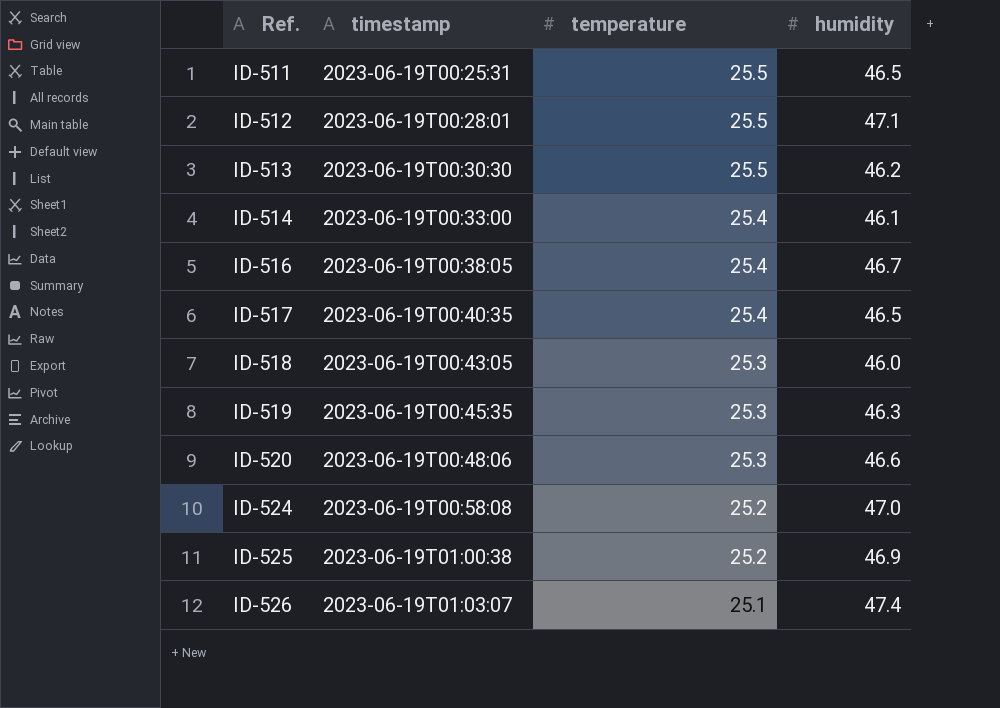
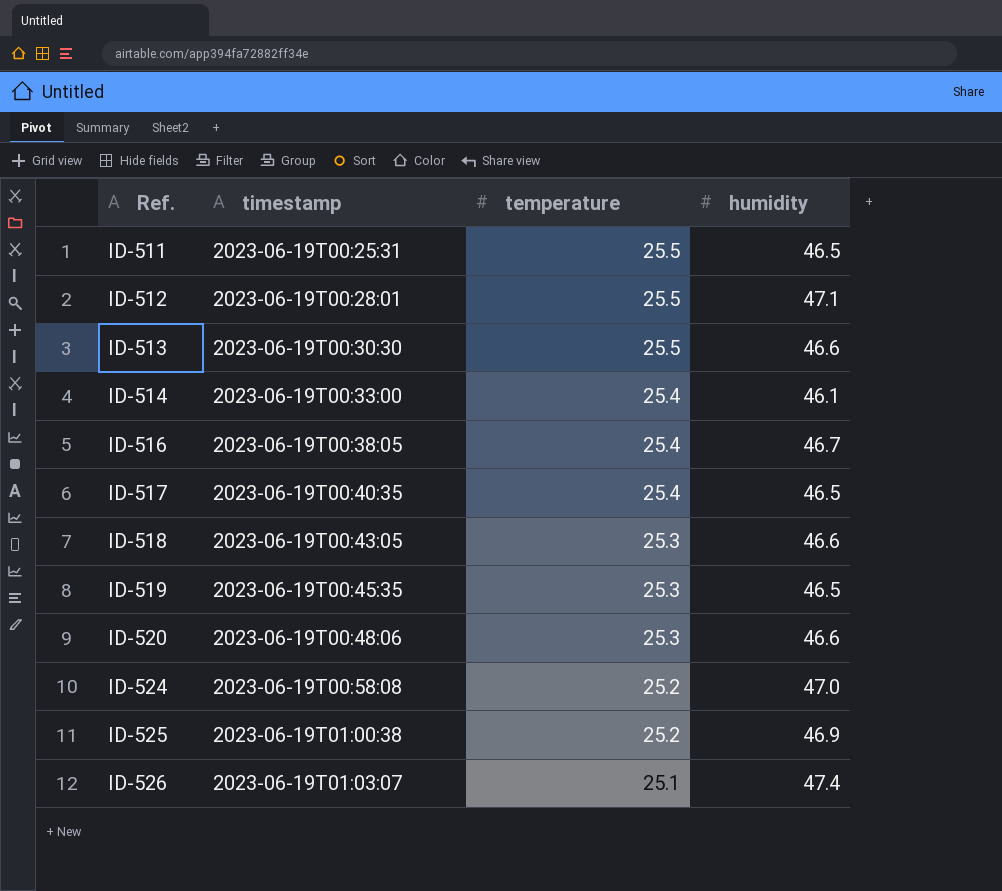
ID-513 | humidity: 46.2 -> 46.6
ID-518 | humidity: 46.0 -> 46.6
ID-519 | humidity: 46.3 -> 46.5

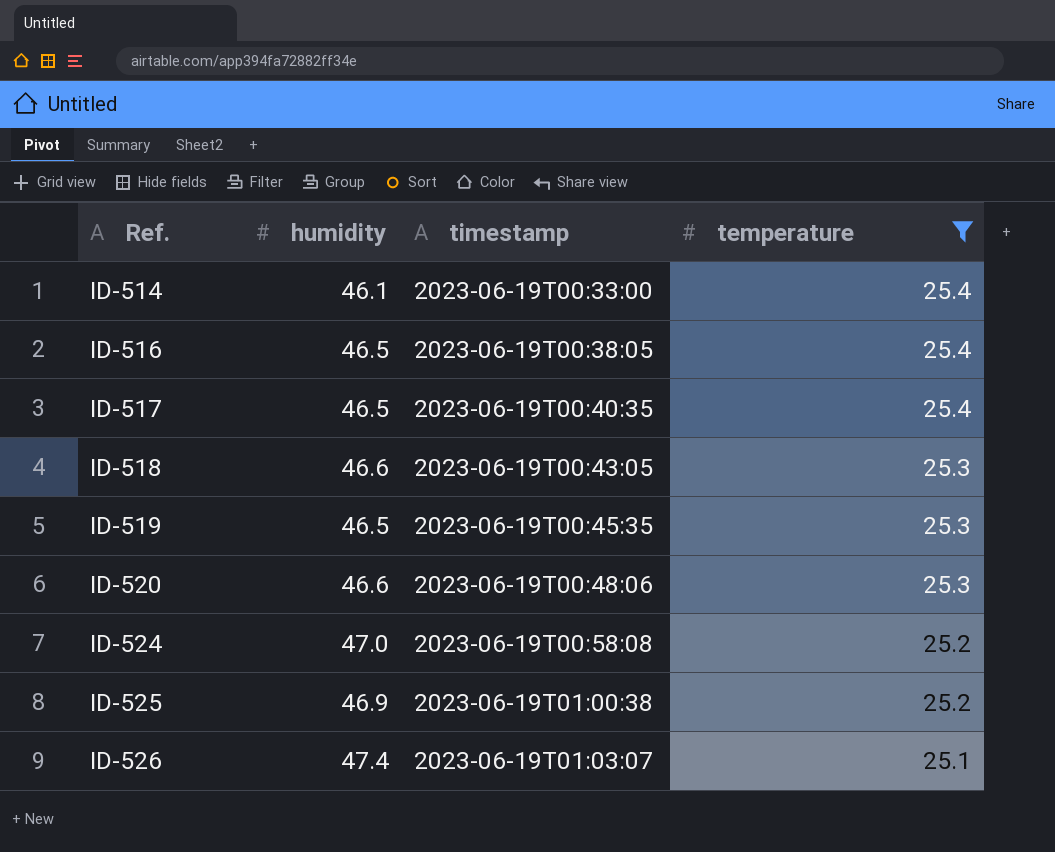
filter: none -> temperature != 25.5
column humidity | position: 4 -> 2
ID-516 | humidity: 46.7 -> 46.5

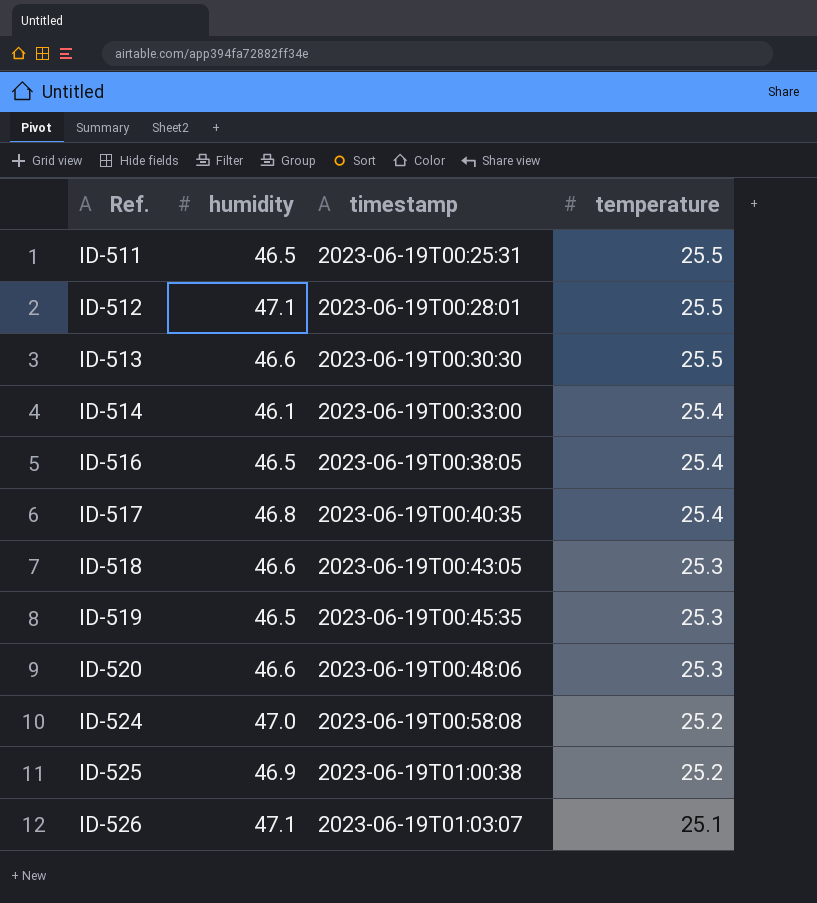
filter: temperature != 25.5 -> none
ID-517 | humidity: 46.5 -> 46.8
ID-526 | humidity: 47.4 -> 47.1

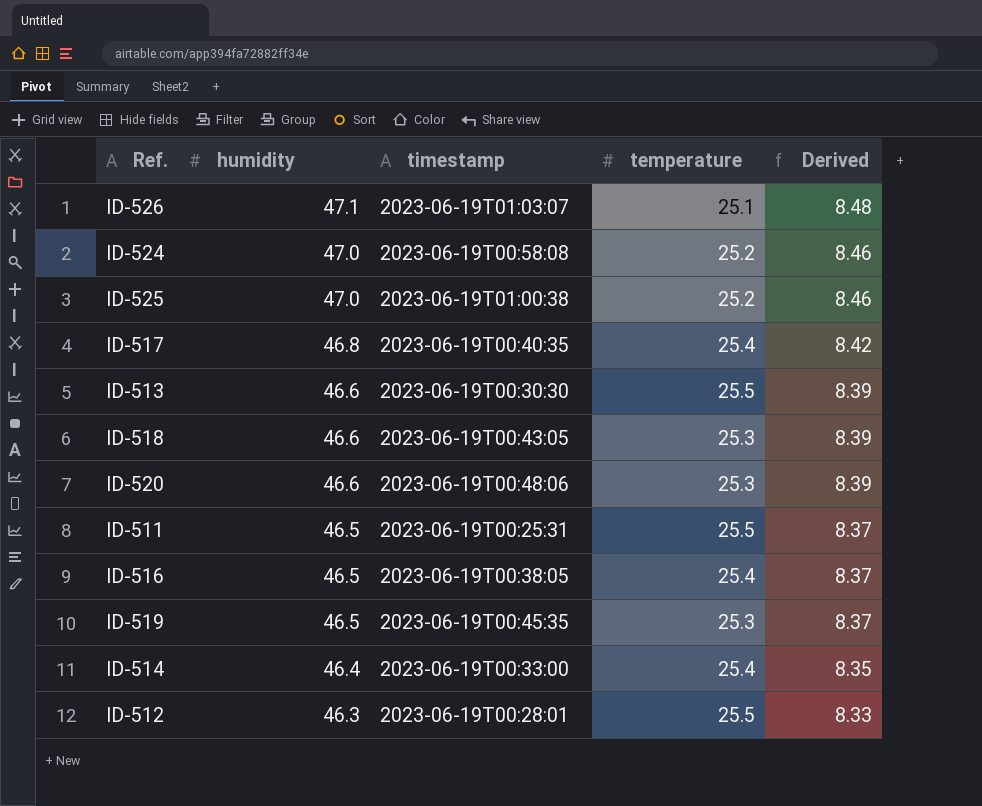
row order: Ref. ascending -> humidity descending
column Derived | formula: none -> [humidity] * 0.18
ID-525 | humidity: 46.9 -> 47.0
ID-514 | humidity: 46.1 -> 46.4
ID-512 | humidity: 47.1 -> 46.3

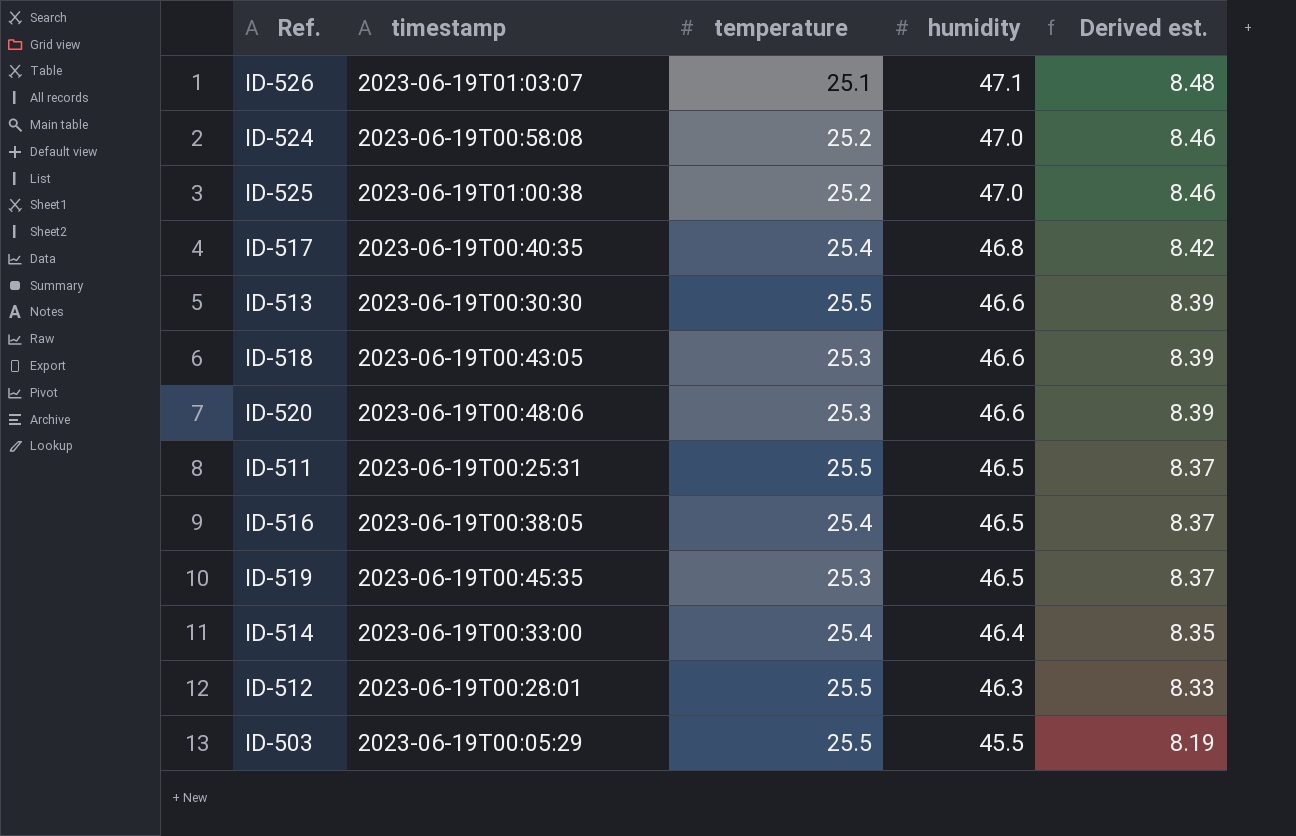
column humidity | position: 2 -> 4
column name: Derived -> Derived est.
row ID-503: none -> 2023-06-19T00:05:29 | 25.5 | 45.5 | 8.19

